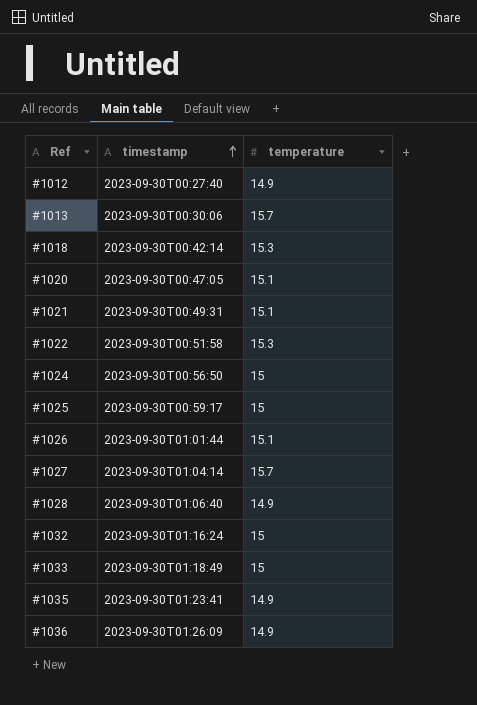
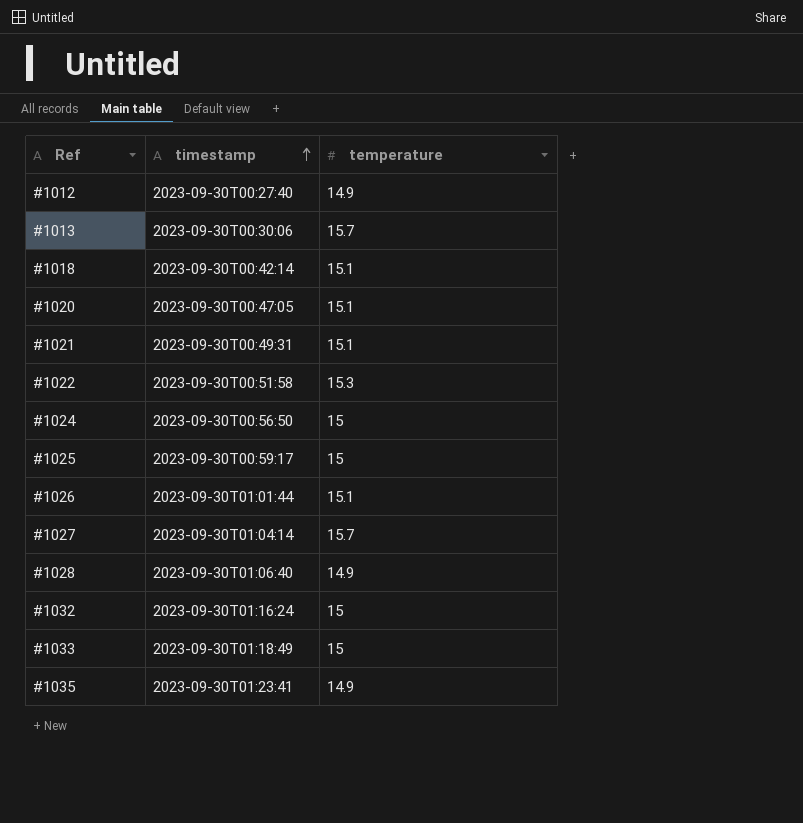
row #1036: 2023-09-30T01:26:09 | 14.9 -> none
#1018 | temperature: 15.3 -> 15.1

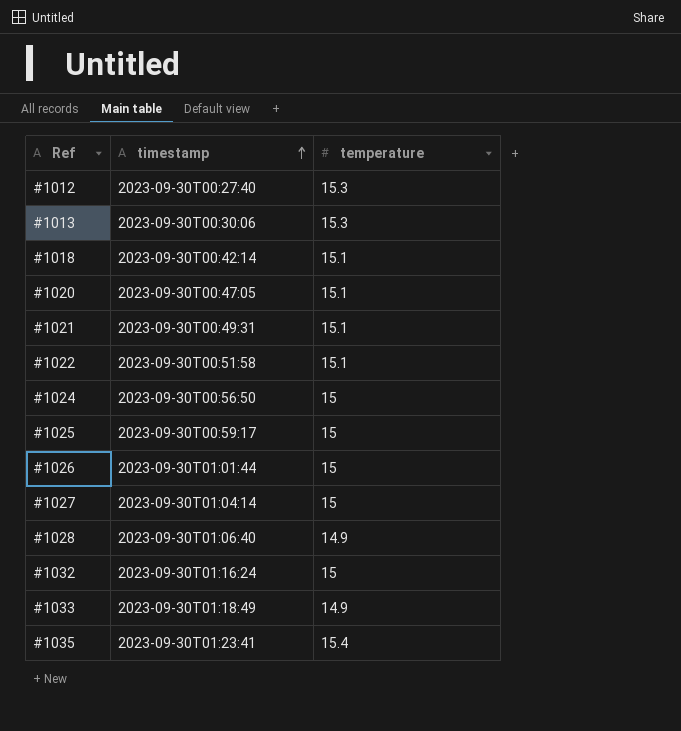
#1012 | temperature: 14.9 -> 15.3
#1013 | temperature: 15.7 -> 15.3
#1022 | temperature: 15.3 -> 15.1
#1026 | temperature: 15.1 -> 15
#1027 | temperature: 15.7 -> 15
#1033 | temperature: 15 -> 14.9
#1035 | temperature: 14.9 -> 15.4

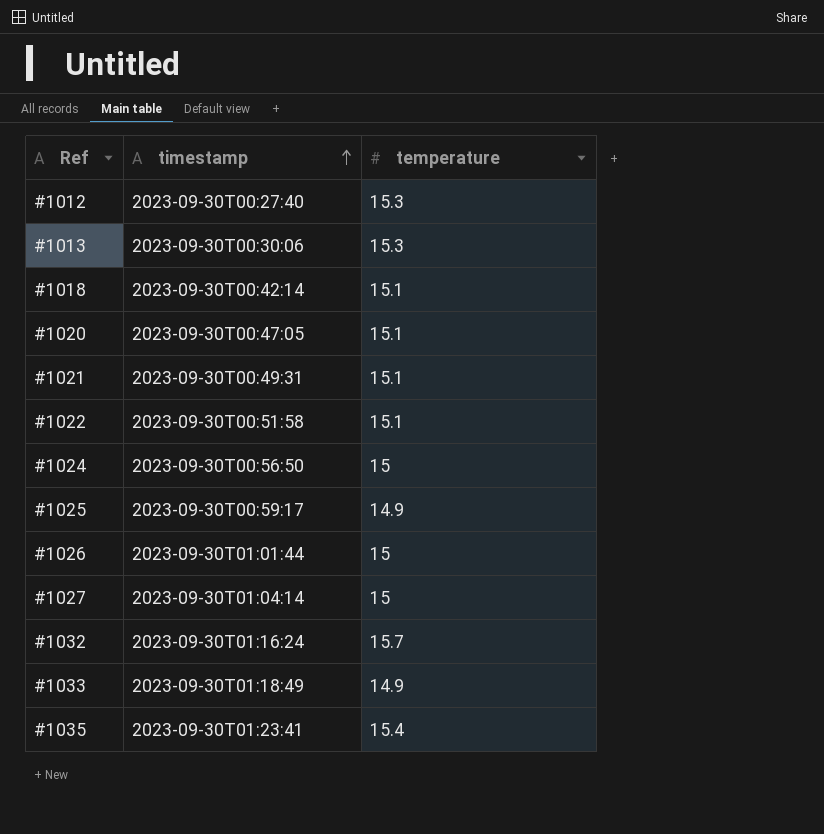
row #1028: 2023-09-30T01:06:40 | 14.9 -> none
#1025 | temperature: 15 -> 14.9
#1032 | temperature: 15 -> 15.7

